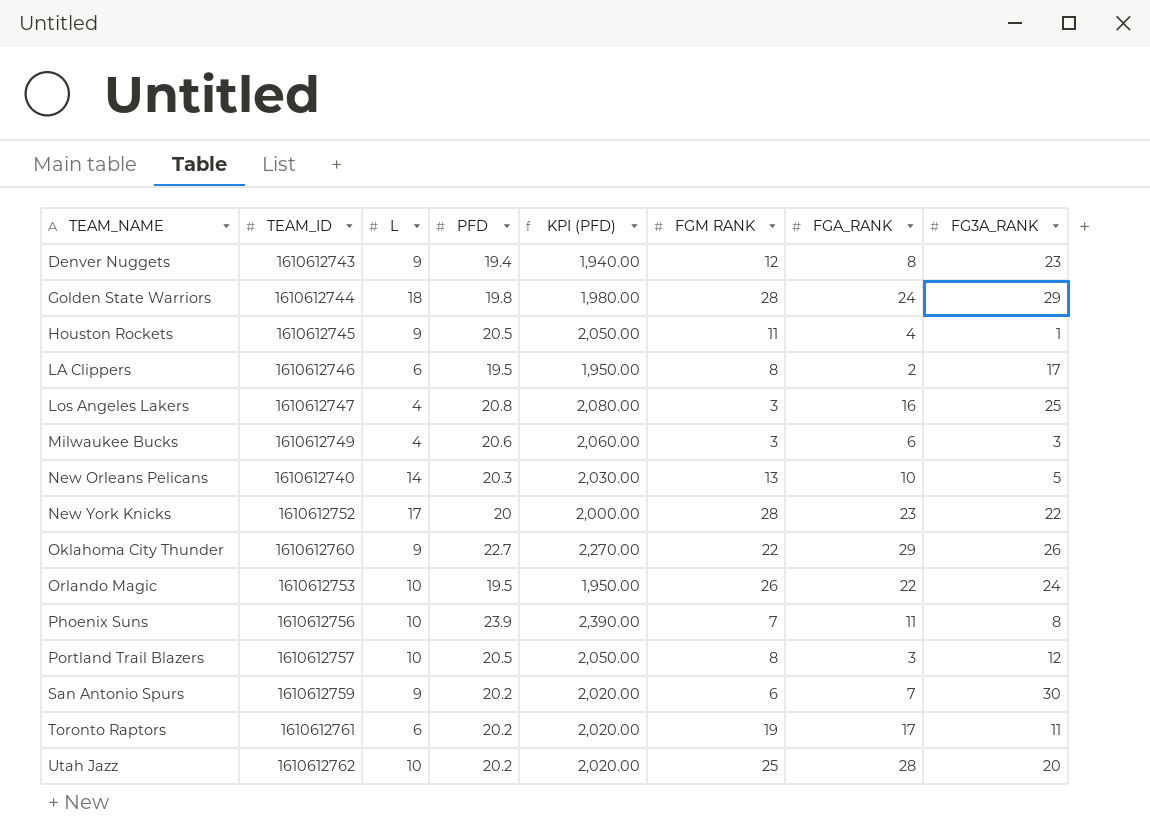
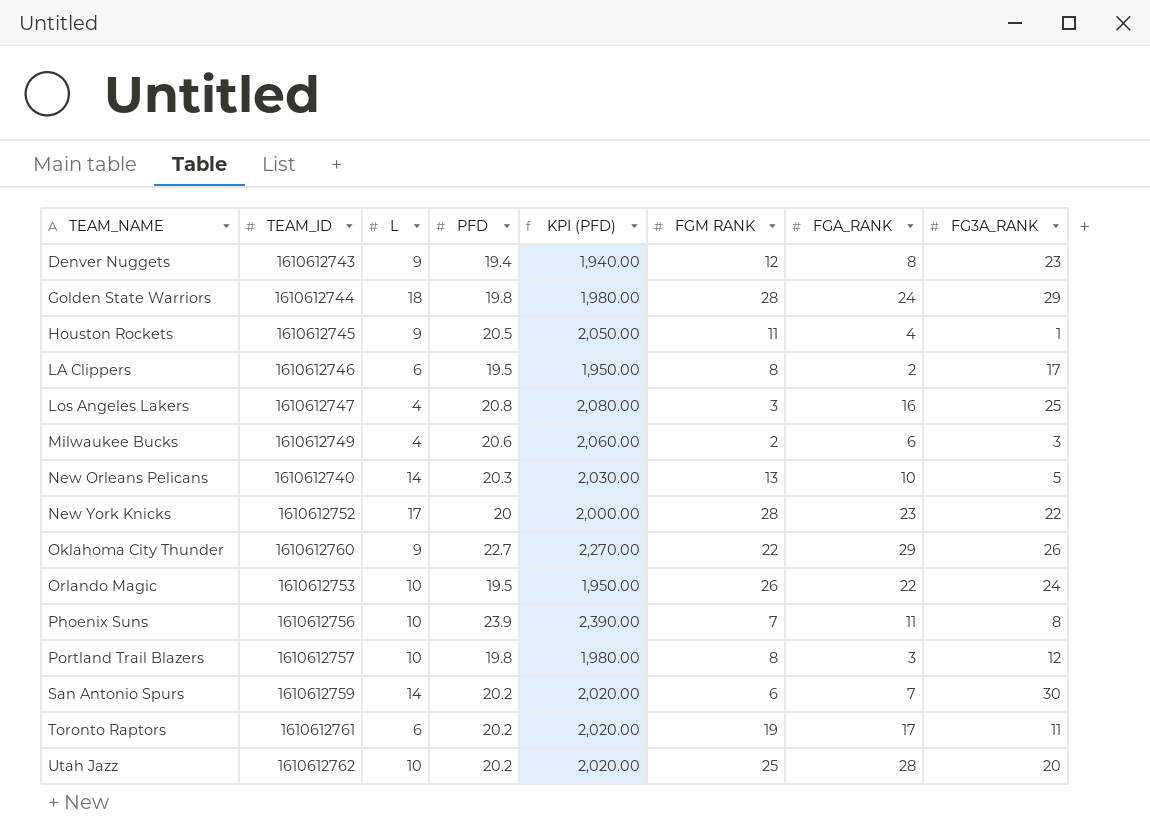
Milwaukee Bucks | FGM RANK: 3 -> 2
Portland Trail Blazers | PFD: 20.5 -> 19.8
Portland Trail Blazers | KPI (PFD): 2,050.00 -> 1,980.00
San Antonio Spurs | L: 9 -> 14

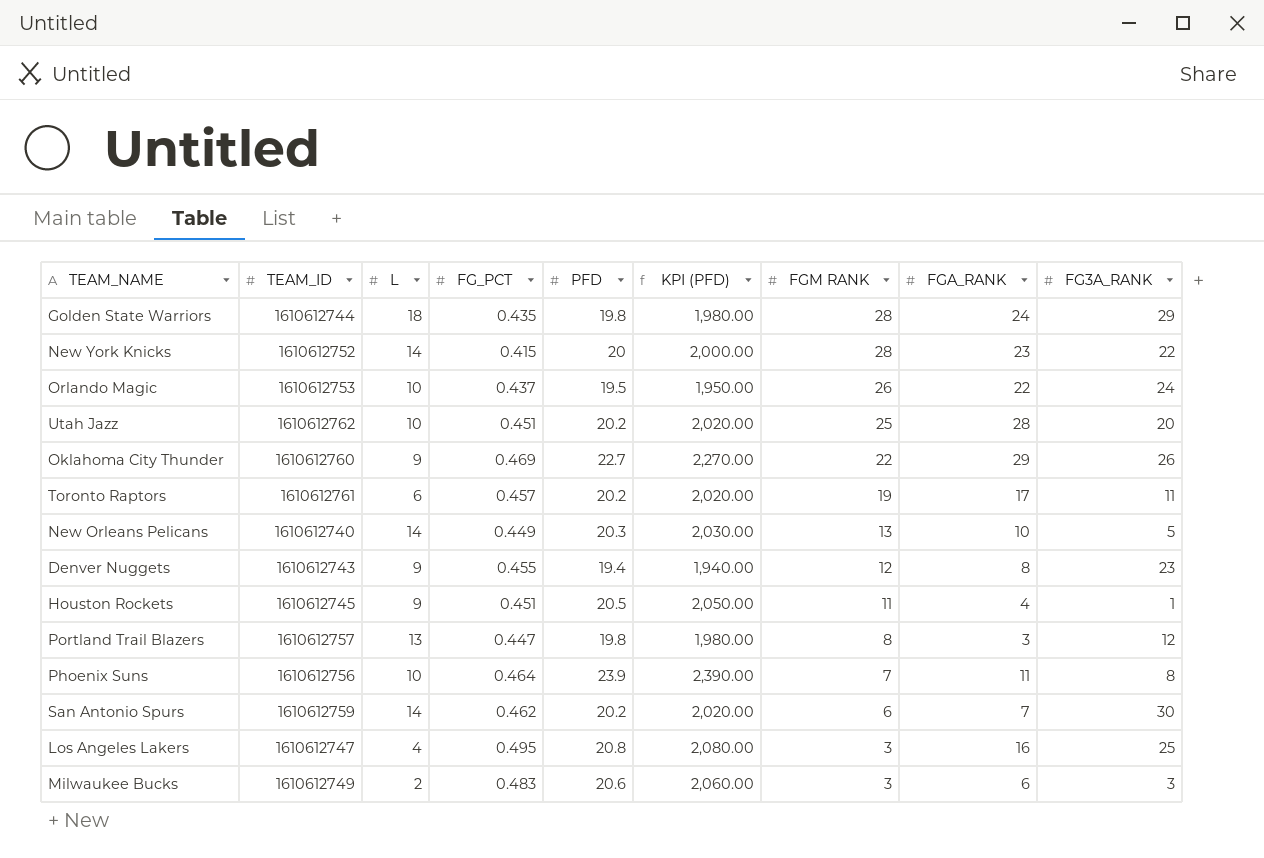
row order: TEAM_NAME ascending -> FGM RANK descending
column FG_PCT | position: none -> 4
row LA Clippers: 1610612746 | 6 | 19.5 | 1,950.00 | 8 | 2 | 17 -> none
New York Knicks | L: 17 -> 14
Portland Trail Blazers | L: 10 -> 13
Milwaukee Bucks | L: 4 -> 2
Milwaukee Bucks | FGM RANK: 2 -> 3

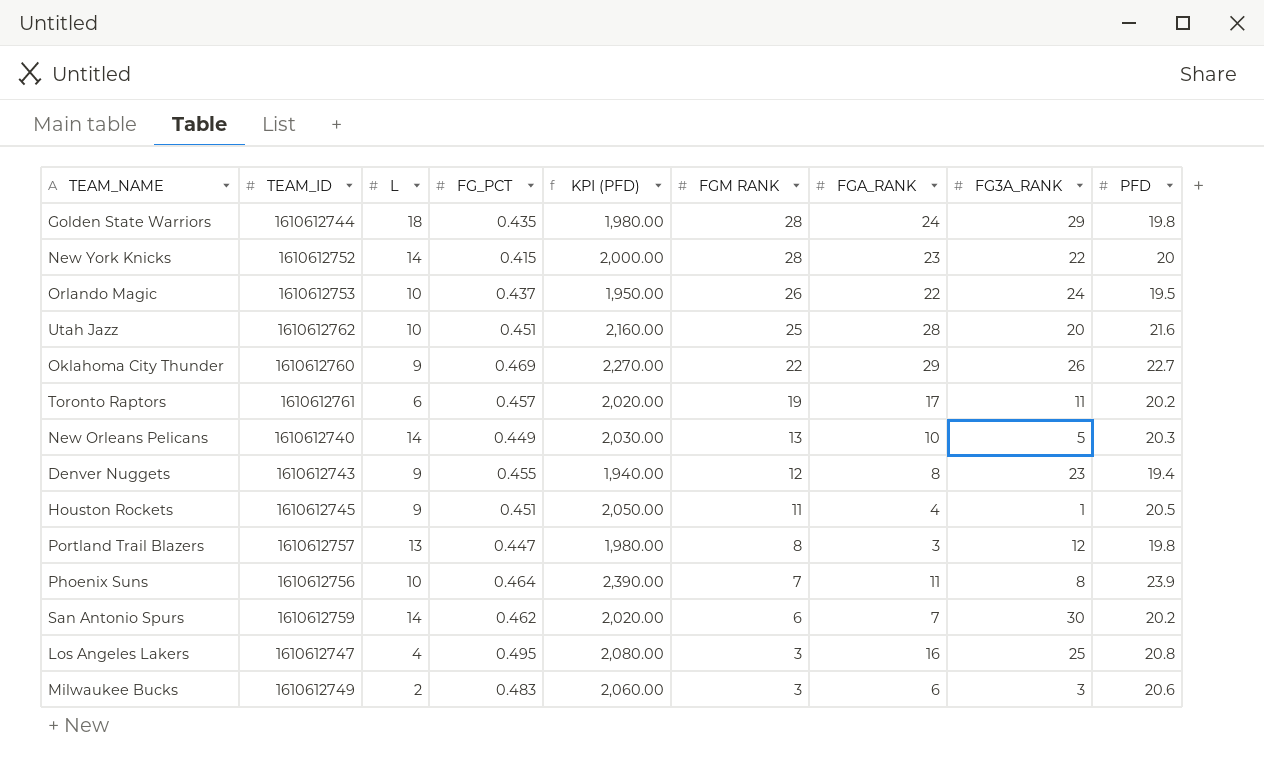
column PFD | position: 5 -> 9
Utah Jazz | KPI (PFD): 2,020.00 -> 2,160.00
Utah Jazz | PFD: 20.2 -> 21.6

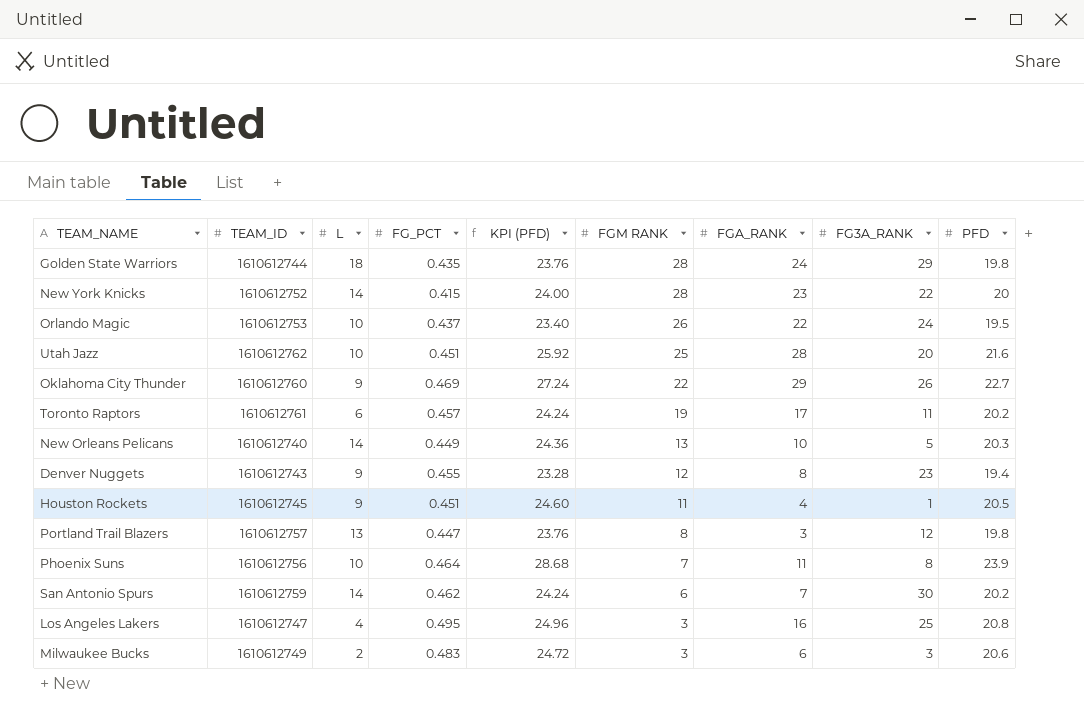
column KPI (PFD) | formula: [PFD] * 100 -> [PFD] * 1.2

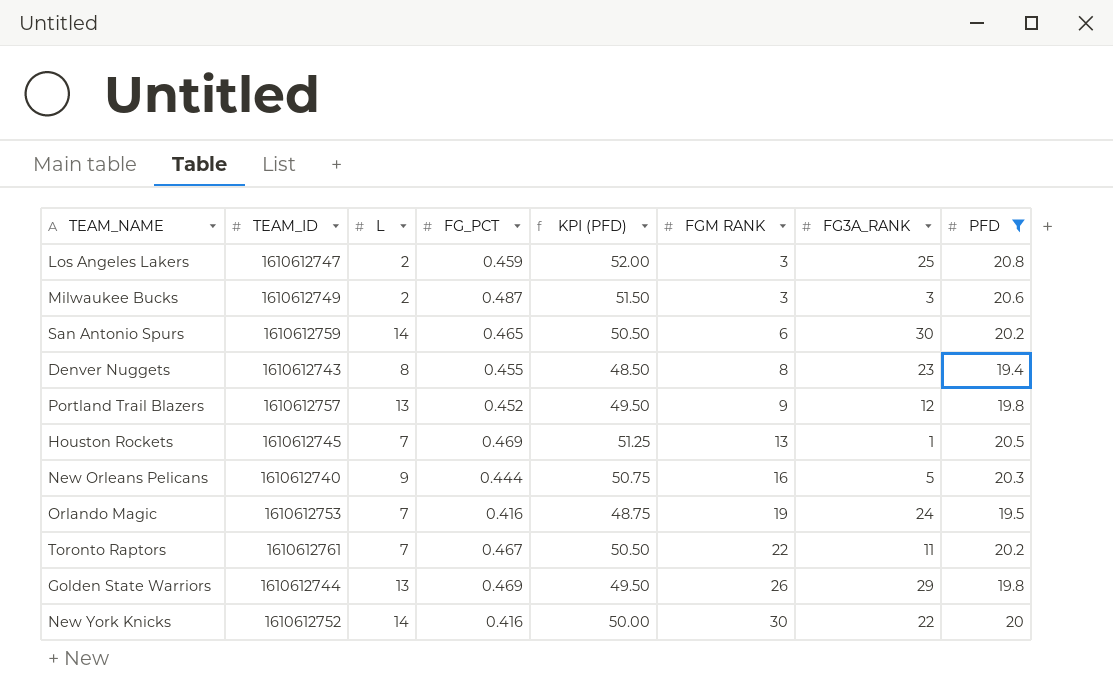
filter: none -> PFD <= 20.8
row order: FGM RANK descending -> FGM RANK ascending
column FGA_RANK | position: 7 -> none
column KPI (PFD) | formula: [PFD] * 1.2 -> [PFD] * 2.5
Los Angeles Lakers | L: 4 -> 2
Los Angeles Lakers | FG_PCT: 0.495 -> 0.459
Milwaukee Bucks | FG_PCT: 0.483 -> 0.487
San Antonio Spurs | FG_PCT: 0.462 -> 0.465
Denver Nuggets | L: 9 -> 8
Denver Nuggets | FGM RANK: 12 -> 8
Portland Trail Blazers | FG_PCT: 0.447 -> 0.452
Portland Trail Blazers | FGM RANK: 8 -> 9
Houston Rockets | L: 9 -> 7
Houston Rockets | FG_PCT: 0.451 -> 0.469
Houston Rockets | FGM RANK: 11 -> 13
New Orleans Pelicans | L: 14 -> 9
New Orleans Pelicans | FG_PCT: 0.449 -> 0.444
New Orleans Pelicans | FGM RANK: 13 -> 16
Orlando Magic | L: 10 -> 7
Orlando Magic | FG_PCT: 0.437 -> 0.416
Orlando Magic | FGM RANK: 26 -> 19
Toronto Raptors | L: 6 -> 7
Toronto Raptors | FG_PCT: 0.457 -> 0.467
Toronto Raptors | FGM RANK: 19 -> 22
Golden State Warriors | L: 18 -> 13
Golden State Warriors | FG_PCT: 0.435 -> 0.469
Golden State Warriors | FGM RANK: 28 -> 26
New York Knicks | FG_PCT: 0.415 -> 0.416
New York Knicks | FGM RANK: 28 -> 30

